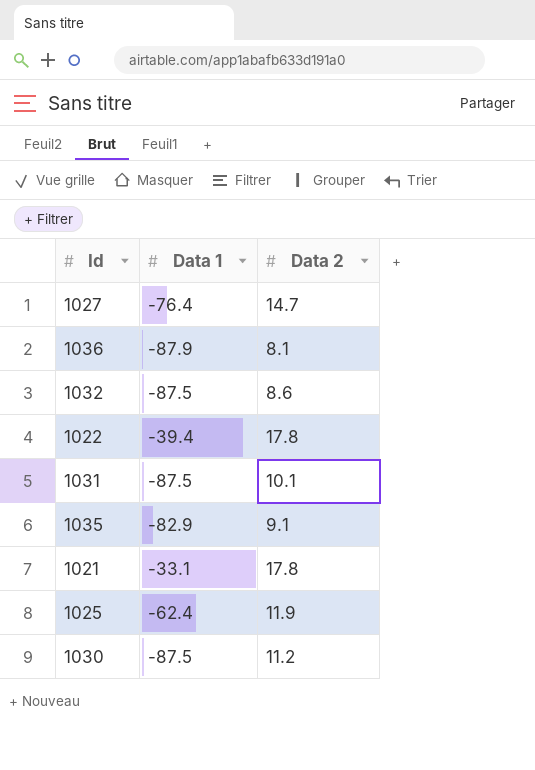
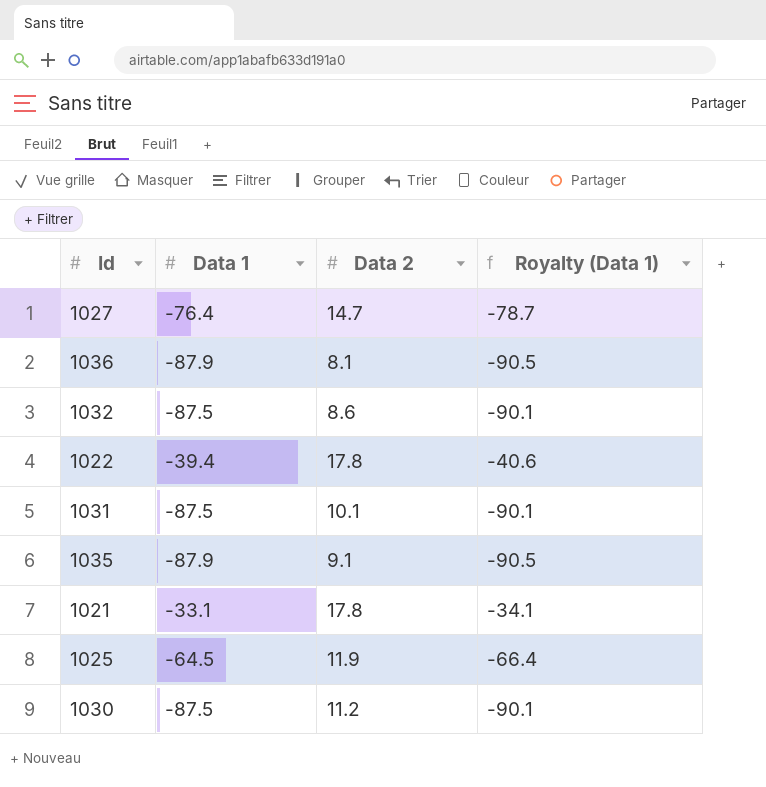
column Royalty (Data 1) | formula: none -> [Data 1] * 1.03
1035 | Data 1: -82.9 -> -87.9
1025 | Data 1: -62.4 -> -64.5

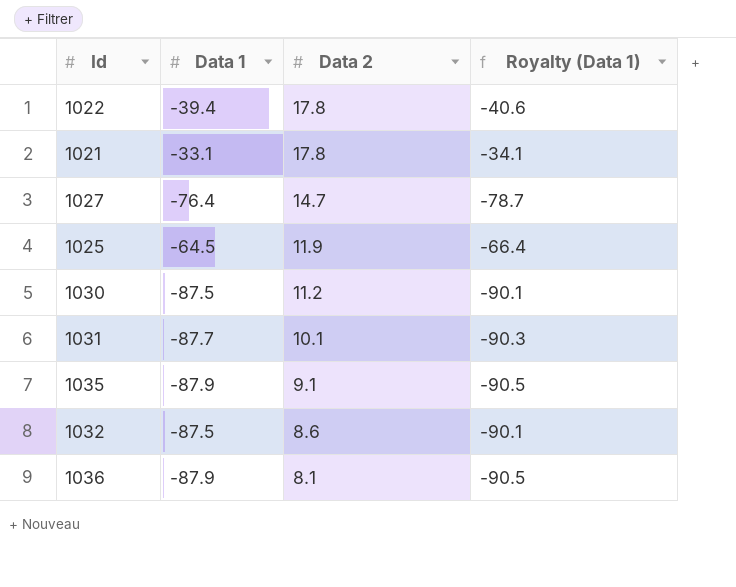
row order: none -> Data 2 descending
1031 | Data 1: -87.5 -> -87.7
1031 | Royalty (Data 1): -90.1 -> -90.3

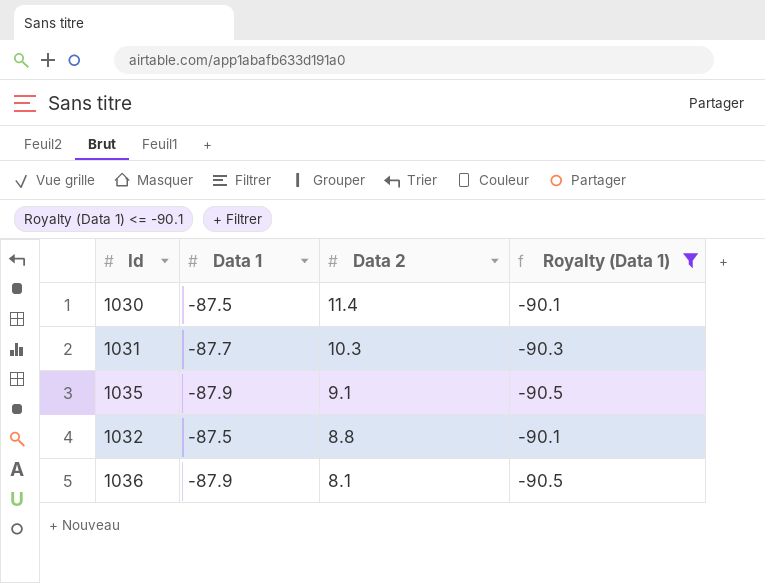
filter: none -> Royalty (Data 1) <= -90.1
1030 | Data 2: 11.2 -> 11.4
1031 | Data 2: 10.1 -> 10.3
1032 | Data 2: 8.6 -> 8.8

